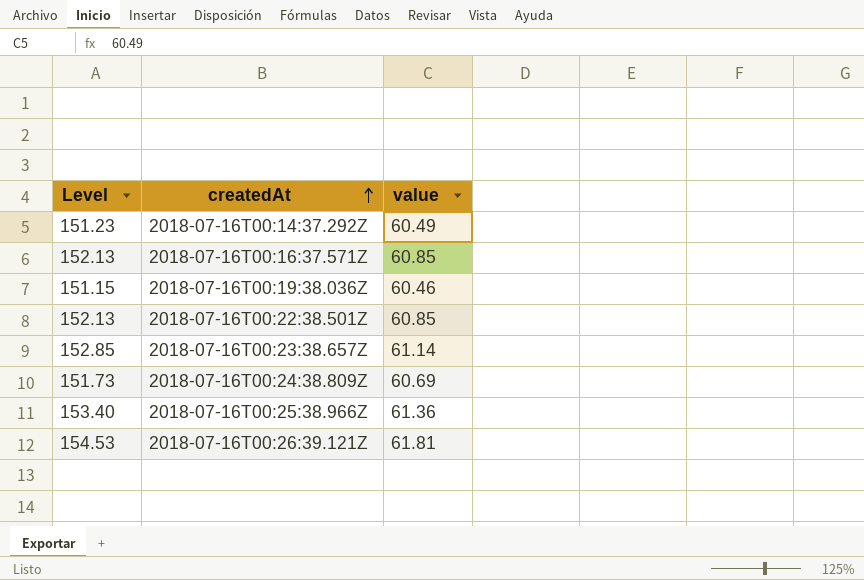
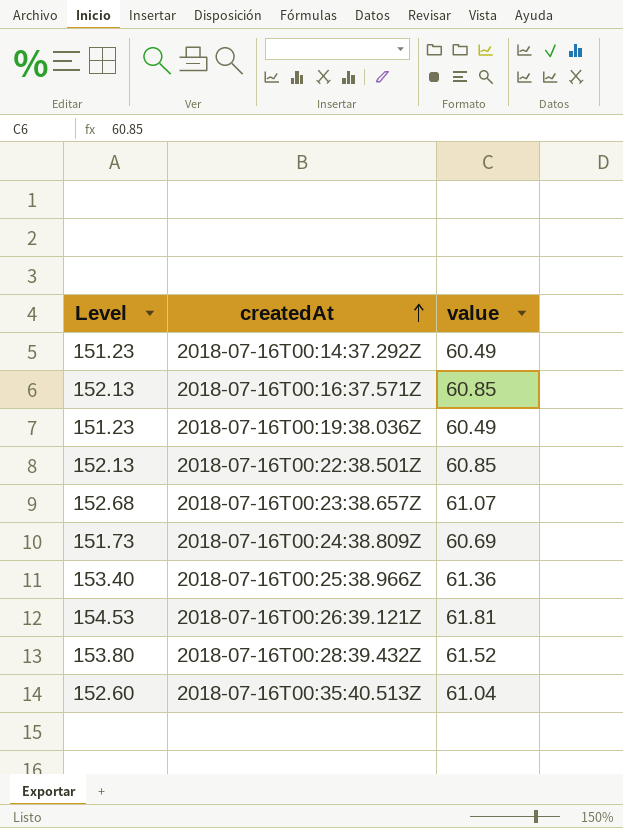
2018-07-16T00:19:38.036Z | Level: 151.15 -> 151.23
2018-07-16T00:19:38.036Z | value: 60.46 -> 60.49
2018-07-16T00:23:38.657Z | Level: 152.85 -> 152.68
2018-07-16T00:23:38.657Z | value: 61.14 -> 61.07
row 2018-07-16T00:28:39.432Z: none -> 153.80 | 61.52
row 2018-07-16T00:35:40.513Z: none -> 152.60 | 61.04

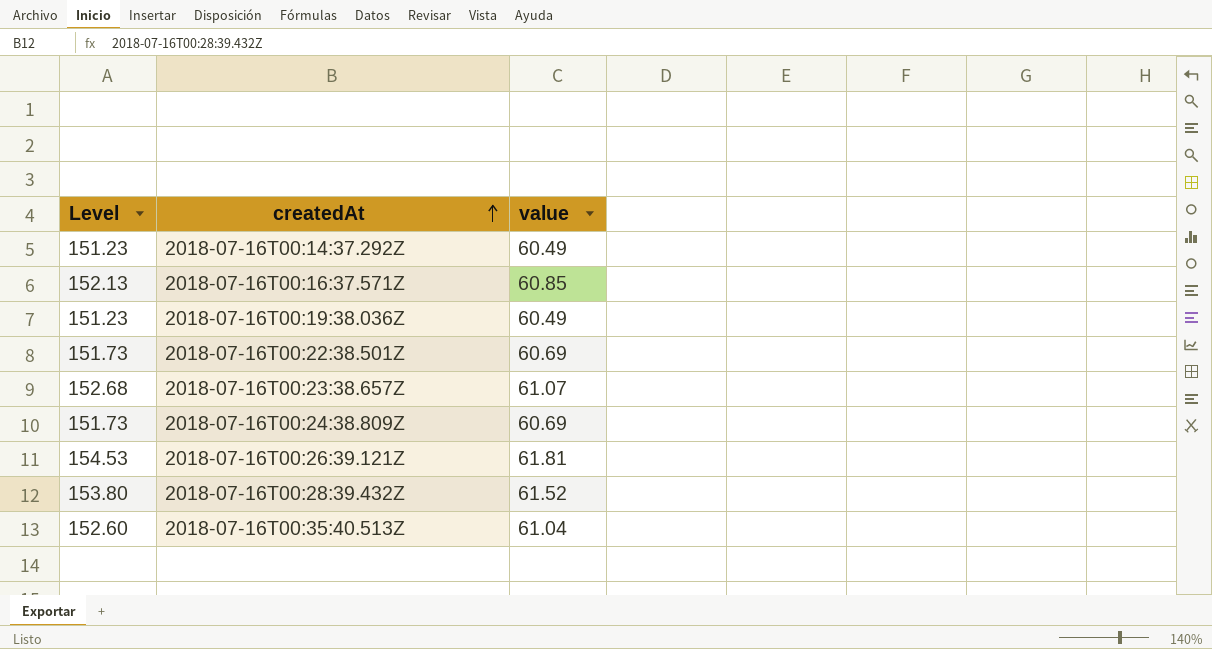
row 2018-07-16T00:25:38.966Z: 153.40 | 61.36 -> none
2018-07-16T00:22:38.501Z | Level: 152.13 -> 151.73
2018-07-16T00:22:38.501Z | value: 60.85 -> 60.69

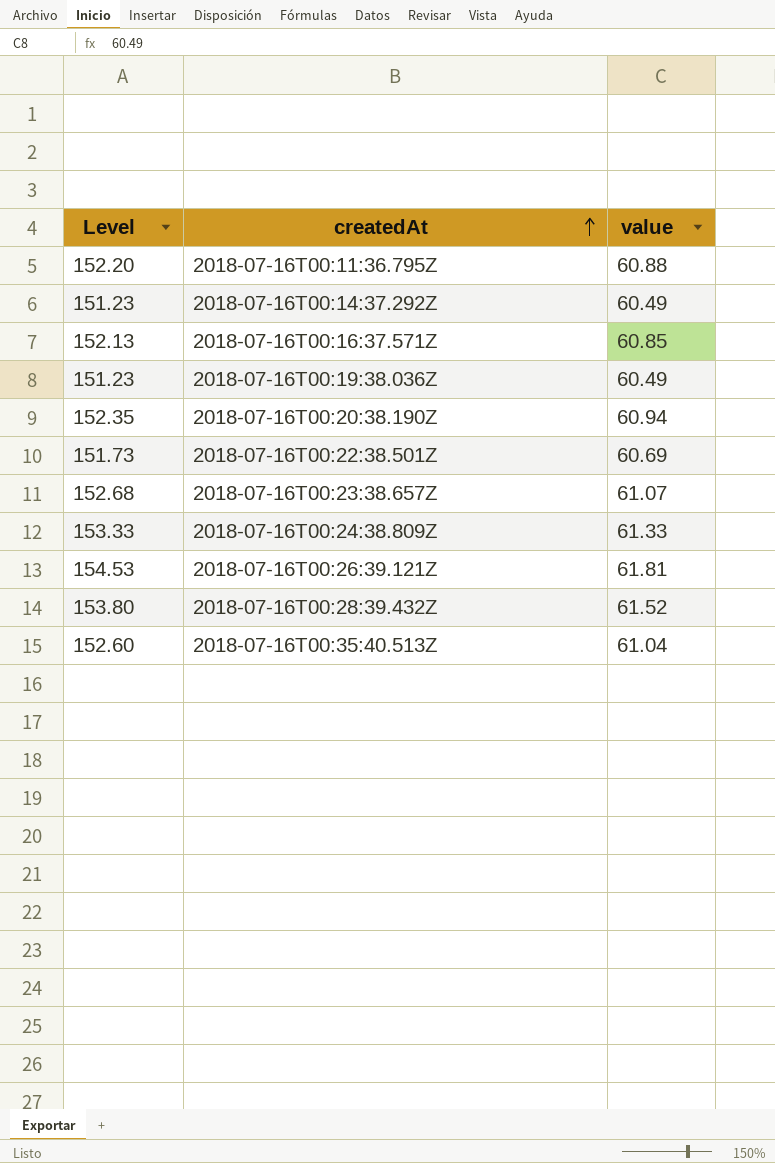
row 2018-07-16T00:11:36.795Z: none -> 152.20 | 60.88
row 2018-07-16T00:20:38.190Z: none -> 152.35 | 60.94
2018-07-16T00:24:38.809Z | Level: 151.73 -> 153.33
2018-07-16T00:24:38.809Z | value: 60.69 -> 61.33

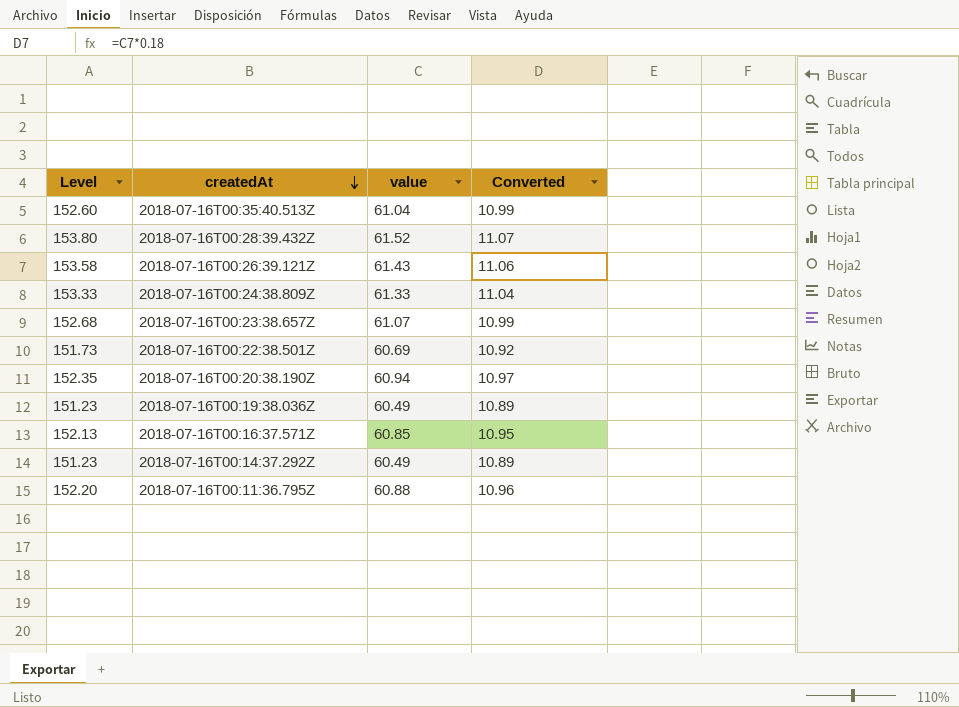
row order: createdAt ascending -> createdAt descending
column Converted | formula: none -> [value] * 0.18
2018-07-16T00:26:39.121Z | Level: 154.53 -> 153.58
2018-07-16T00:26:39.121Z | value: 61.81 -> 61.43

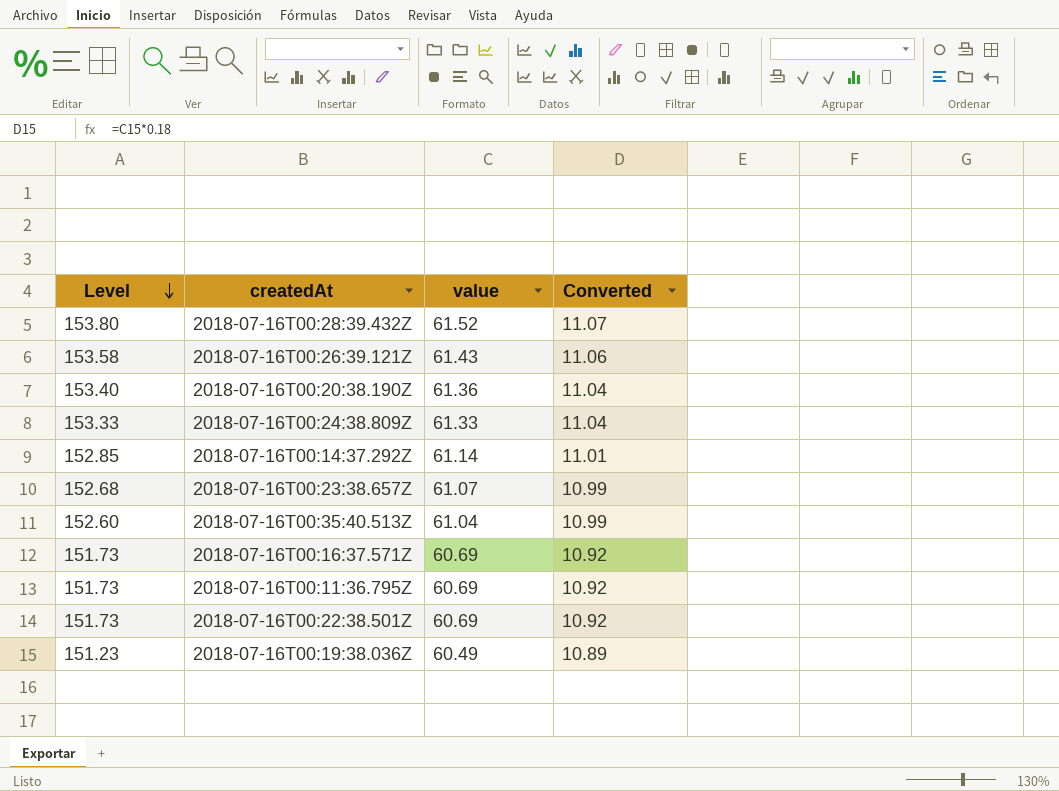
row order: createdAt descending -> Level descending
2018-07-16T00:20:38.190Z | Level: 152.35 -> 153.40
2018-07-16T00:20:38.190Z | value: 60.94 -> 61.36
2018-07-16T00:20:38.190Z | Converted: 10.97 -> 11.04
2018-07-16T00:14:37.292Z | Level: 151.23 -> 152.85
2018-07-16T00:14:37.292Z | value: 60.49 -> 61.14
2018-07-16T00:14:37.292Z | Converted: 10.89 -> 11.01
2018-07-16T00:16:37.571Z | Level: 152.13 -> 151.73
2018-07-16T00:16:37.571Z | value: 60.85 -> 60.69
2018-07-16T00:16:37.571Z | Converted: 10.95 -> 10.92
2018-07-16T00:11:36.795Z | Level: 152.20 -> 151.73
2018-07-16T00:11:36.795Z | value: 60.88 -> 60.69
2018-07-16T00:11:36.795Z | Converted: 10.96 -> 10.92

